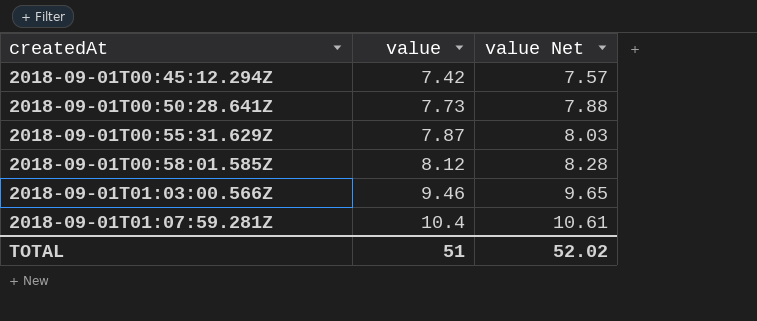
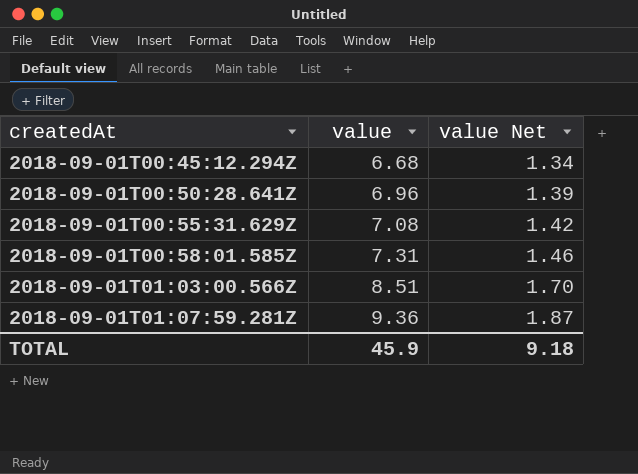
column value Net | formula: [value] * 1.02 -> [value] * 0.2
2018-09-01T00:45:12.294Z | value: 7.42 -> 6.68
2018-09-01T00:50:28.641Z | value: 7.73 -> 6.96
2018-09-01T00:55:31.629Z | value: 7.87 -> 7.08
2018-09-01T00:58:01.585Z | value: 8.12 -> 7.31
2018-09-01T01:03:00.566Z | value: 9.46 -> 8.51
2018-09-01T01:07:59.281Z | value: 10.4 -> 9.36
TOTAL | value: 51 -> 45.9
TOTAL | value Net: 52.02 -> 9.18

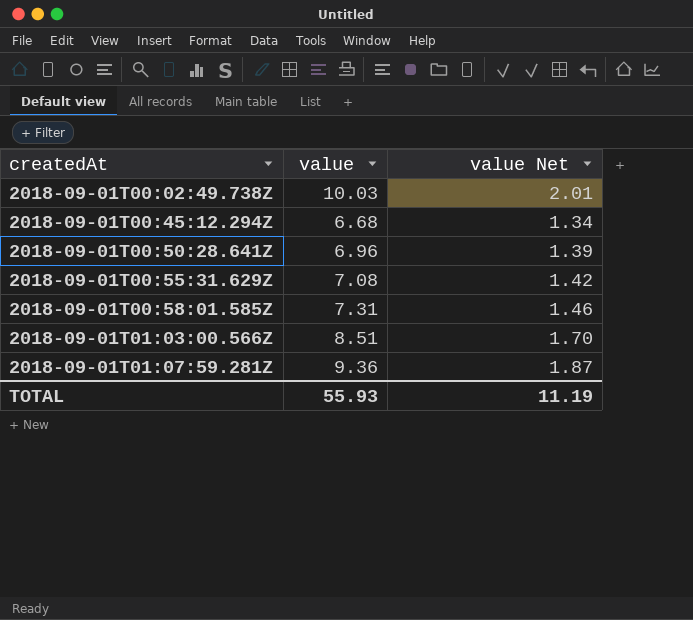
row 2018-09-01T00:02:49.738Z: none -> 10.03 | 2.01
TOTAL | value: 45.9 -> 55.93
TOTAL | value Net: 9.18 -> 11.19

